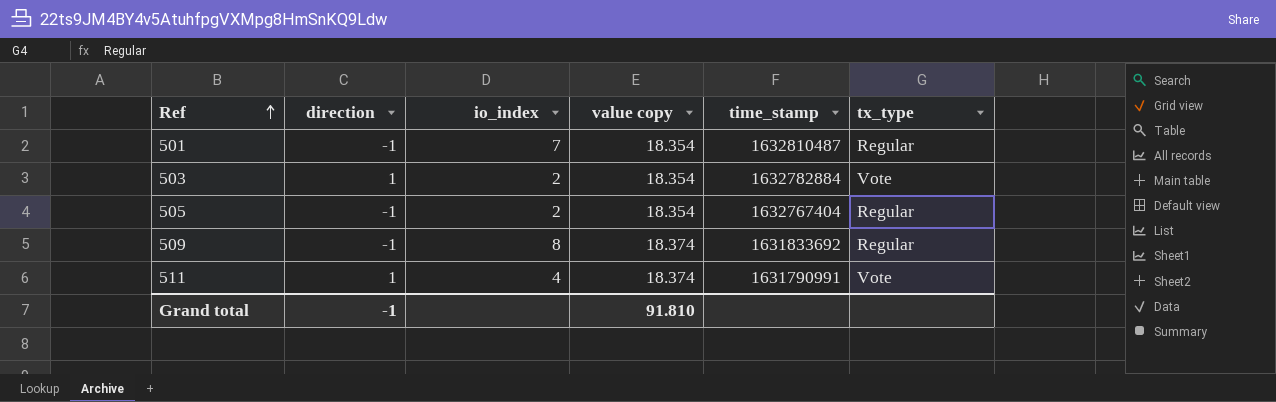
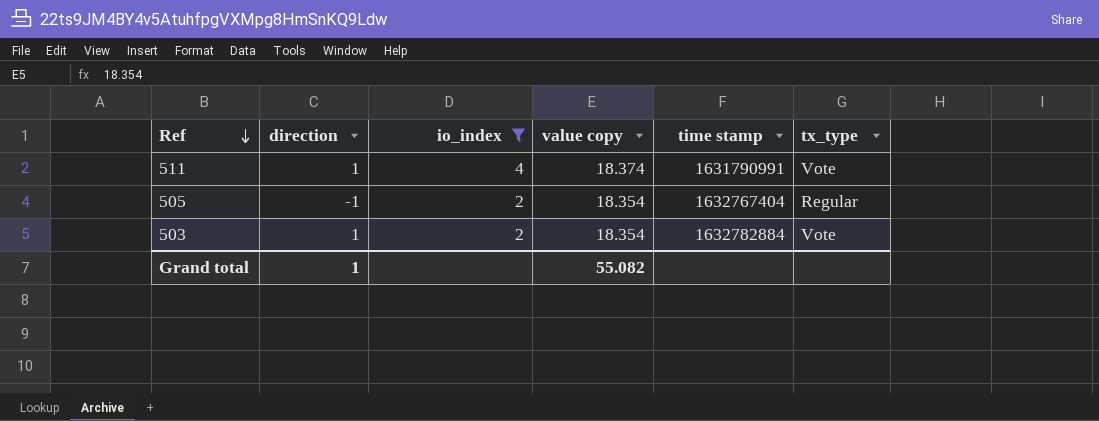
filter: none -> io_index <= 4
row order: Ref ascending -> Ref descending
column name: time_stamp -> time stamp
Grand total | direction: -1 -> 1
Grand total | value copy: 91.810 -> 55.082

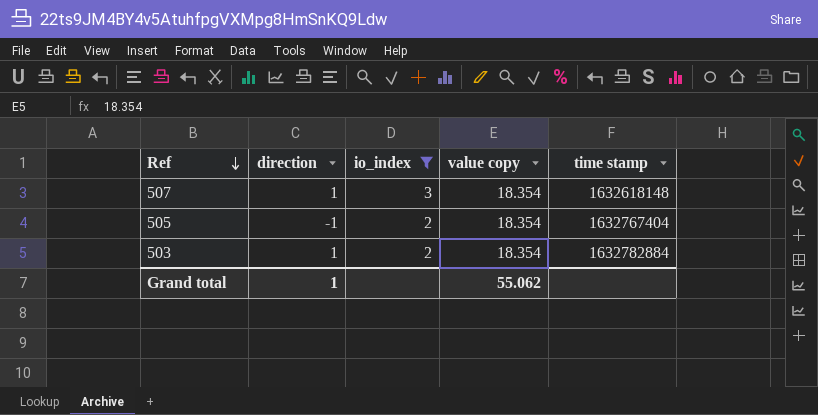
column tx_type | position: 6 -> none
row 511: 1 | 4 | 18.374 | 1631790991 | Vote -> none
row 507: none -> 1 | 3 | 18.354 | 1632618148
Grand total | value copy: 55.082 -> 55.062

